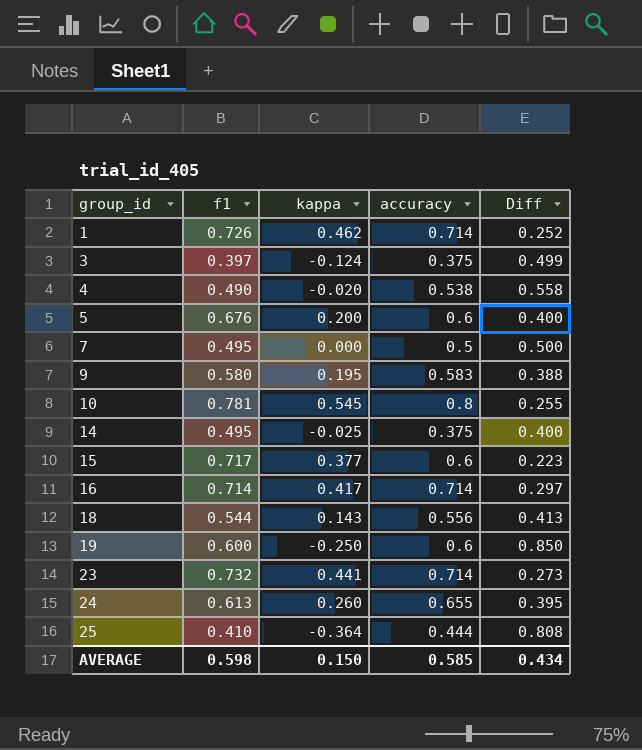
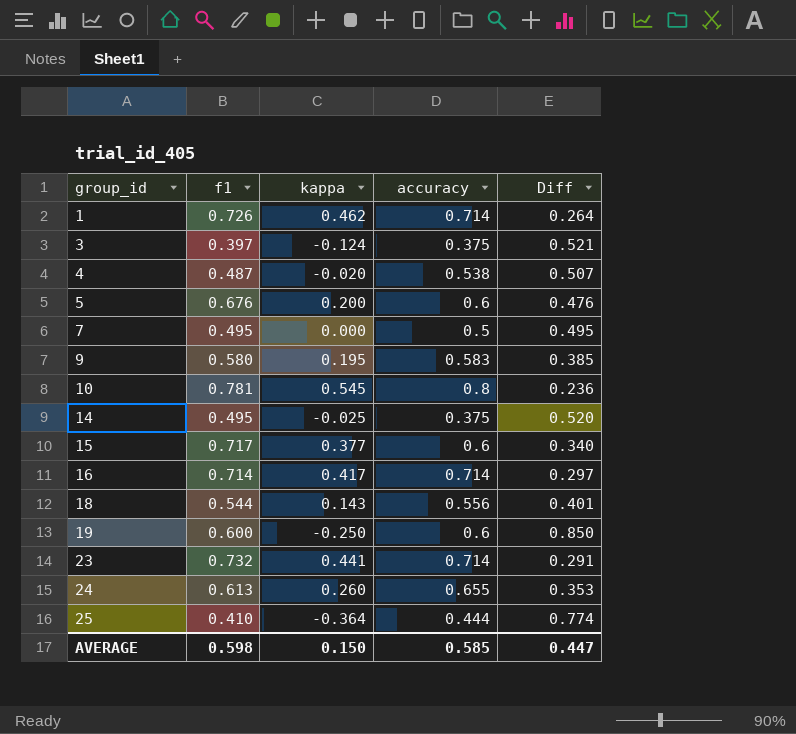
column Diff | formula: [accuracy] - [kappa] -> [f1] - [kappa]
4 | f1: 0.490 -> 0.487
AVERAGE | Diff: 0.434 -> 0.447

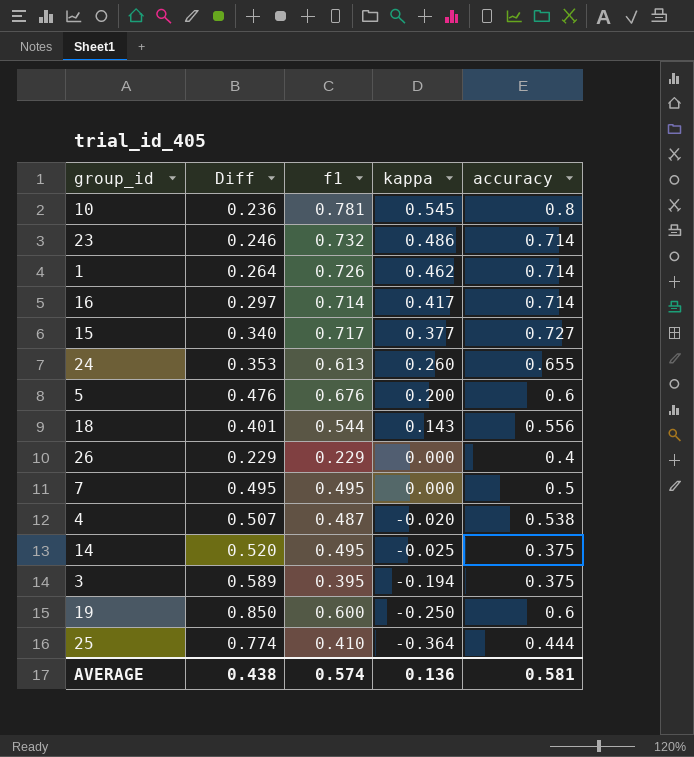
row order: group_id ascending -> kappa descending
column Diff | position: 5 -> 2
row 9: 0.580 | 0.195 | 0.583 | 0.385 -> none
23 | Diff: 0.291 -> 0.246
23 | kappa: 0.441 -> 0.486
15 | accuracy: 0.6 -> 0.727
row 26: none -> 0.229 | 0.229 | 0.000 | 0.4
3 | Diff: 0.521 -> 0.589
3 | f1: 0.397 -> 0.395
3 | kappa: -0.124 -> -0.194
AVERAGE | Diff: 0.447 -> 0.438
AVERAGE | f1: 0.598 -> 0.574
AVERAGE | kappa: 0.150 -> 0.136
AVERAGE | accuracy: 0.585 -> 0.581

